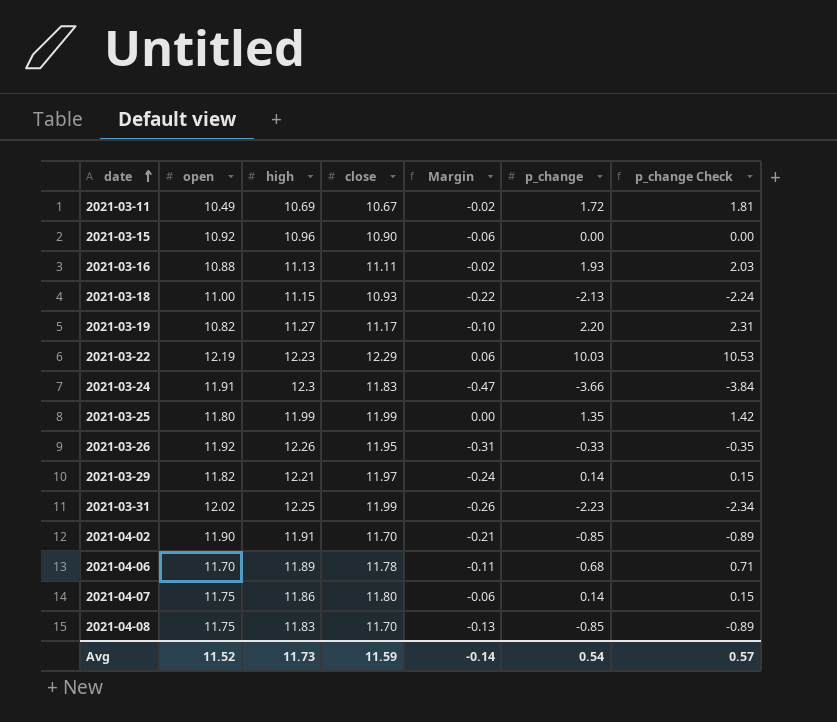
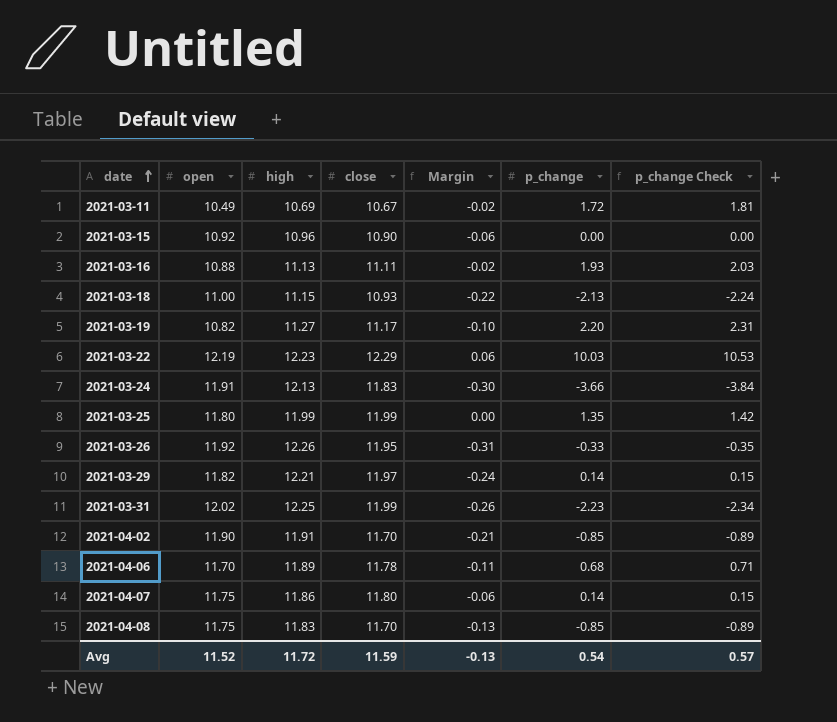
2021-03-24 | high: 12.3 -> 12.13
2021-03-24 | Margin: -0.47 -> -0.30
Avg | high: 11.73 -> 11.72
Avg | Margin: -0.14 -> -0.13

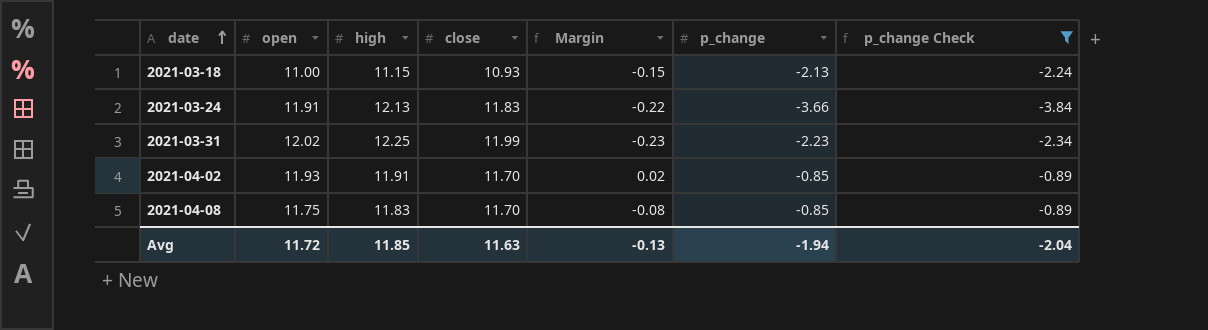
filter: none -> p_change Check <= -0.89
column Margin | formula: [close] - [high] -> [open] - [high]
2021-04-02 | open: 11.90 -> 11.93
Avg | open: 11.52 -> 11.72
Avg | high: 11.72 -> 11.85
Avg | close: 11.59 -> 11.63
Avg | p_change: 0.54 -> -1.94
Avg | p_change Check: 0.57 -> -2.04

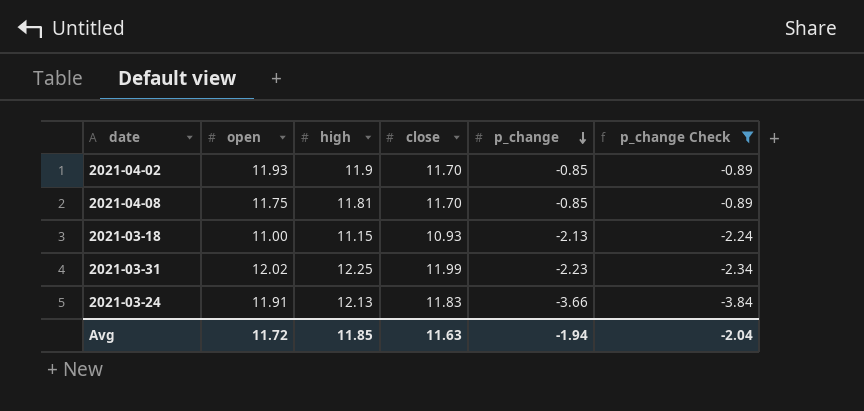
row order: date ascending -> p_change descending
column Margin | formula: [open] - [high] -> none
2021-04-02 | high: 11.91 -> 11.9
2021-04-08 | high: 11.83 -> 11.81

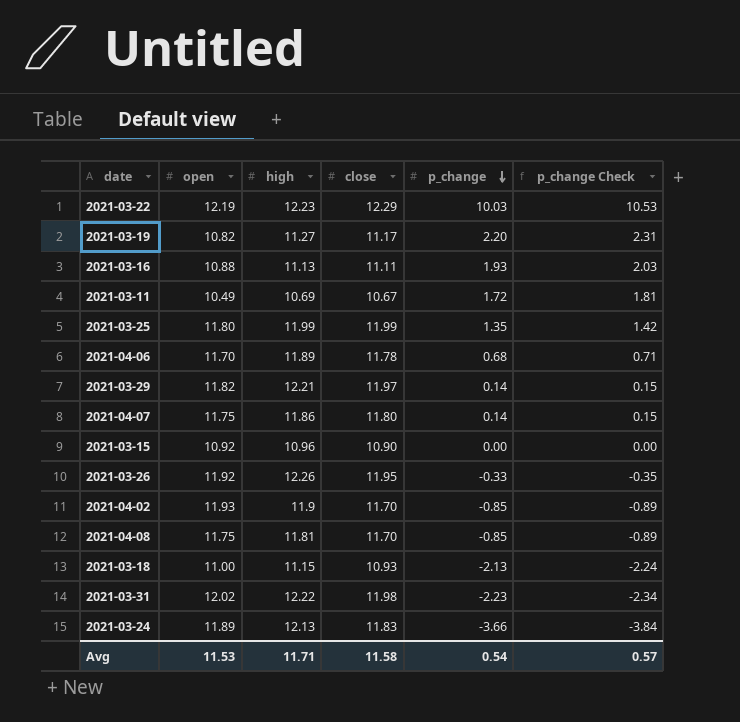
filter: p_change Check <= -0.89 -> none
2021-03-31 | high: 12.25 -> 12.22
2021-03-31 | close: 11.99 -> 11.98
2021-03-24 | open: 11.91 -> 11.89
Avg | open: 11.72 -> 11.53
Avg | high: 11.85 -> 11.71
Avg | close: 11.63 -> 11.58
Avg | p_change: -1.94 -> 0.54
Avg | p_change Check: -2.04 -> 0.57

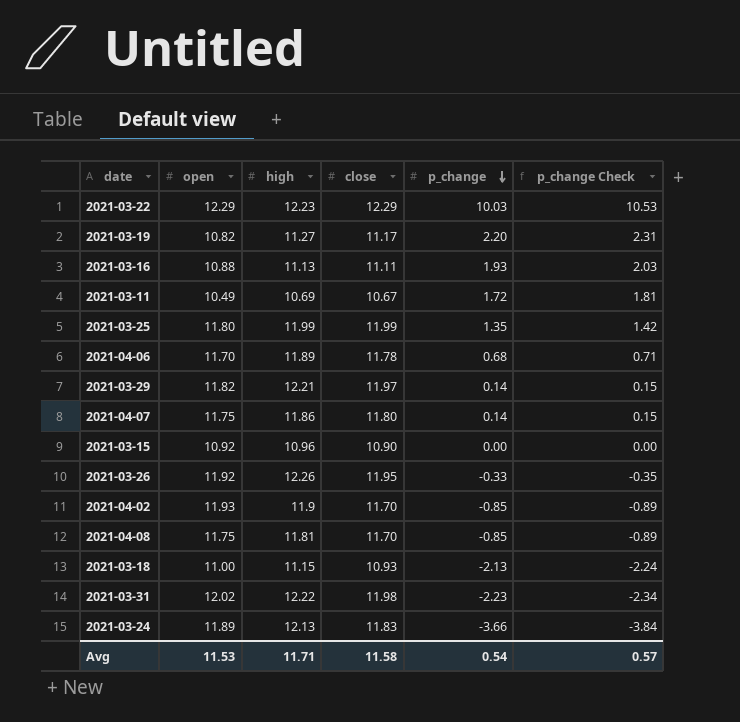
2021-03-22 | open: 12.19 -> 12.29

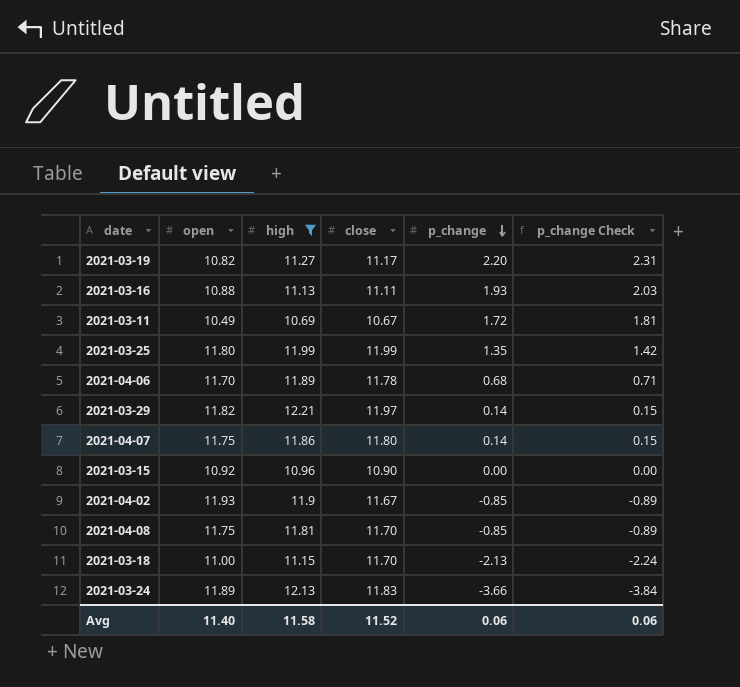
filter: none -> high <= 12.21
2021-04-02 | close: 11.70 -> 11.67
2021-03-18 | close: 10.93 -> 11.70
Avg | open: 11.53 -> 11.40
Avg | high: 11.71 -> 11.58
Avg | close: 11.58 -> 11.52
Avg | p_change: 0.54 -> 0.06
Avg | p_change Check: 0.57 -> 0.06

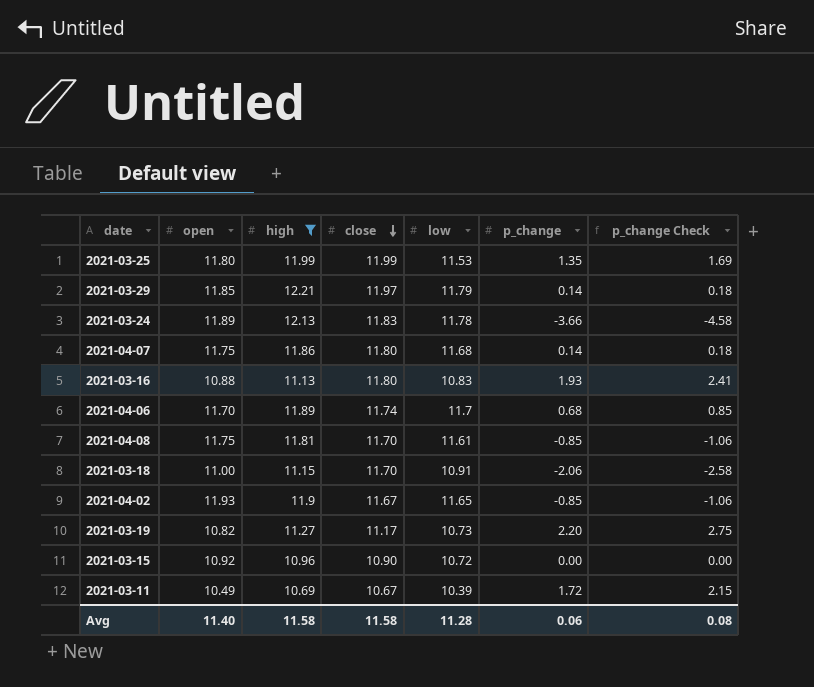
row order: p_change descending -> close descending
column low | position: none -> 5
column p_change Check | formula: [p_change] * 1.05 -> [p_change] * 1.25
2021-03-29 | open: 11.82 -> 11.85
2021-03-16 | close: 11.11 -> 11.80
2021-04-06 | close: 11.78 -> 11.74
2021-03-18 | p_change: -2.13 -> -2.06
Avg | close: 11.52 -> 11.58
Avg | p_change Check: 0.06 -> 0.08

